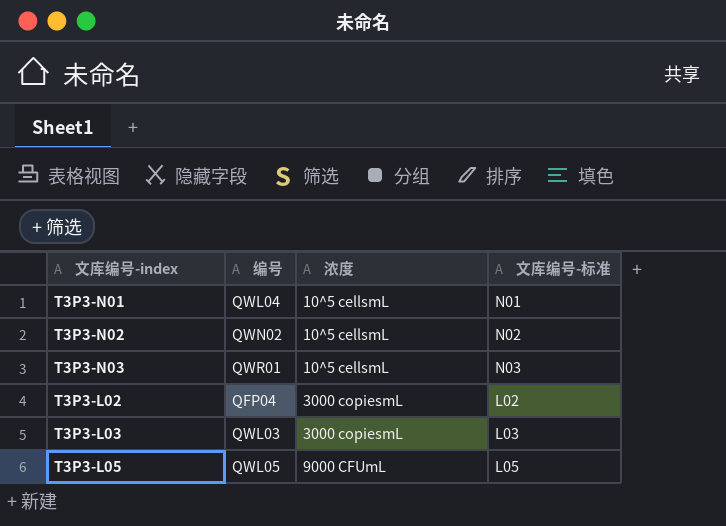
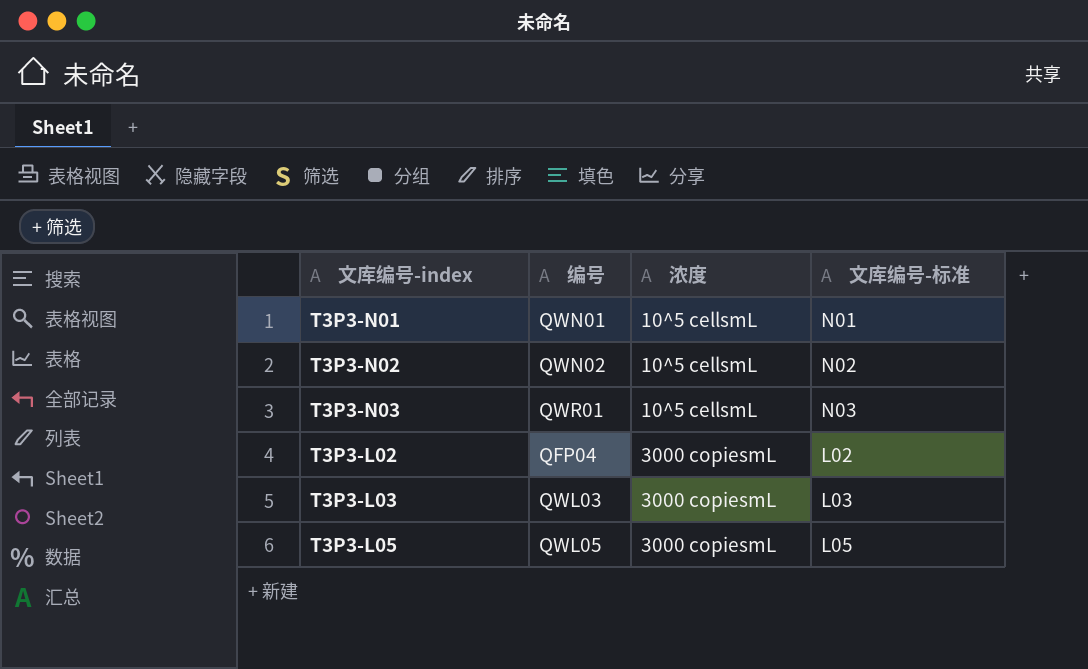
T3P3-N01 | 编号: QWL04 -> QWN01
T3P3-L05 | 浓度: 9000 CFUmL -> 3000 copiesmL

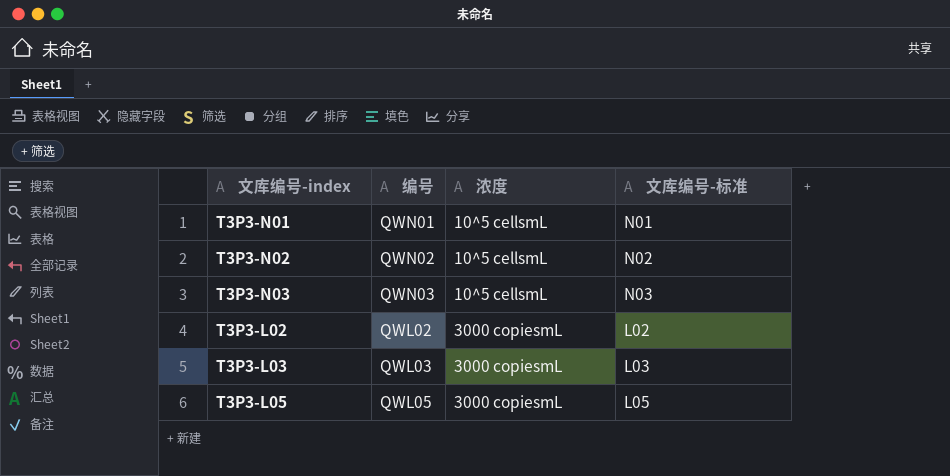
T3P3-N03 | 编号: QWR01 -> QWN03
T3P3-L02 | 编号: QFP04 -> QWL02

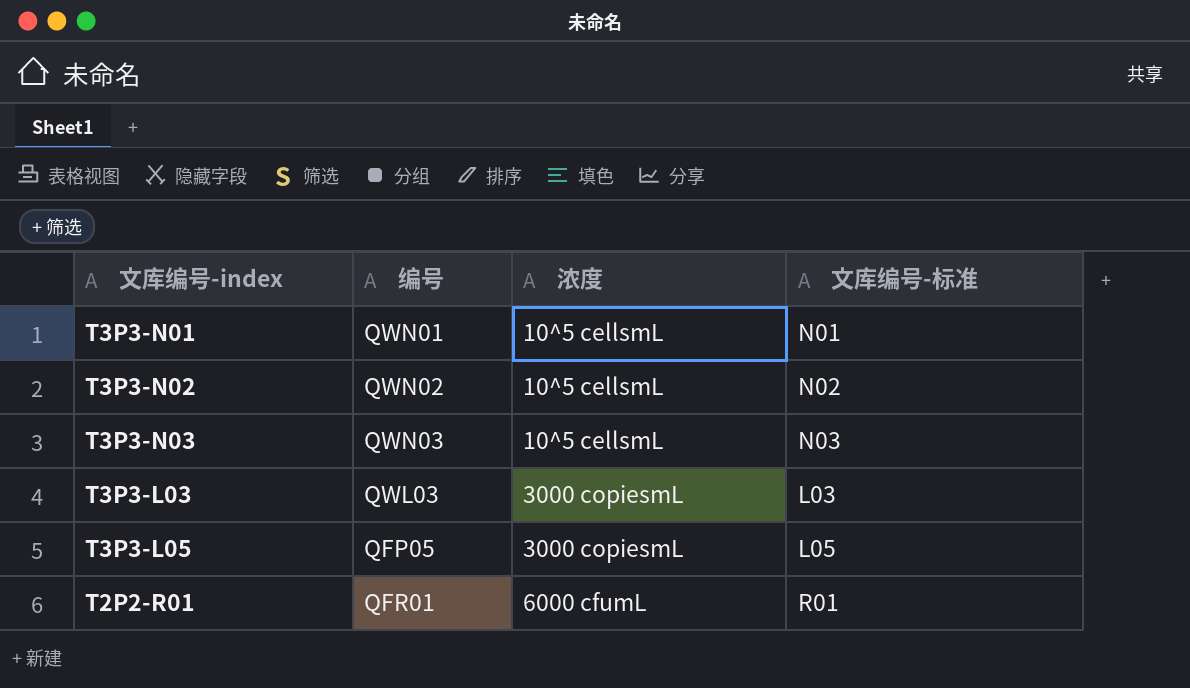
row T3P3-L02: QWL02 | 3000 copiesmL | L02 -> none
T3P3-L05 | 编号: QWL05 -> QFP05
row T2P2-R01: none -> QFR01 | 6000 cfumL | R01

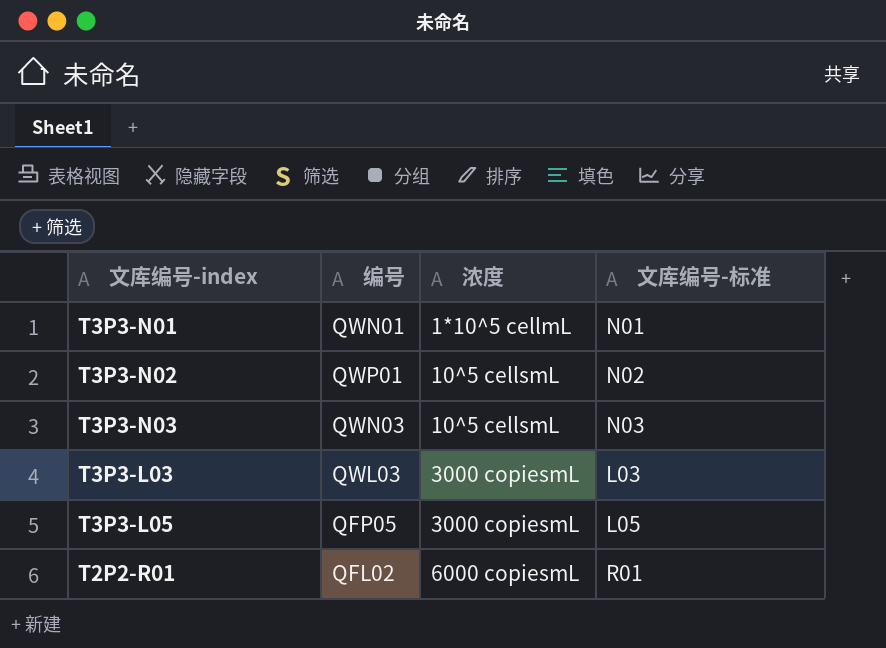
T3P3-N01 | 浓度: 10^5 cellsmL -> 1*10^5 cellmL
T3P3-N02 | 编号: QWN02 -> QWP01
T2P2-R01 | 编号: QFR01 -> QFL02
T2P2-R01 | 浓度: 6000 cfumL -> 6000 copiesmL

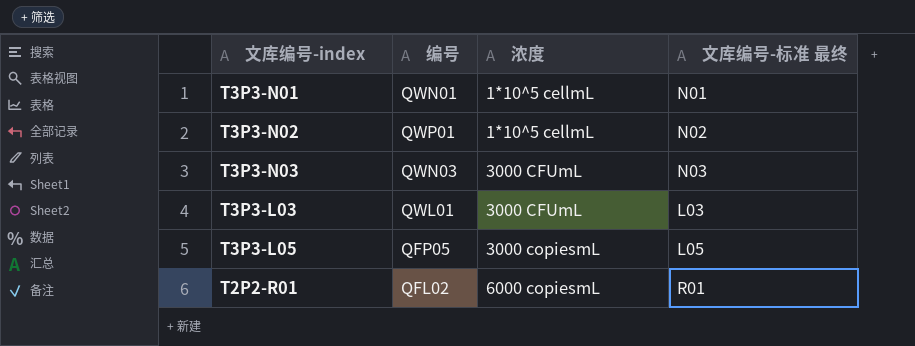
column name: 文库编号-标准 -> 文库编号-标准 最终
T3P3-N02 | 浓度: 10^5 cellsmL -> 1*10^5 cellmL
T3P3-N03 | 浓度: 10^5 cellsmL -> 3000 CFUmL
T3P3-L03 | 编号: QWL03 -> QWL01
T3P3-L03 | 浓度: 3000 copiesmL -> 3000 CFUmL

